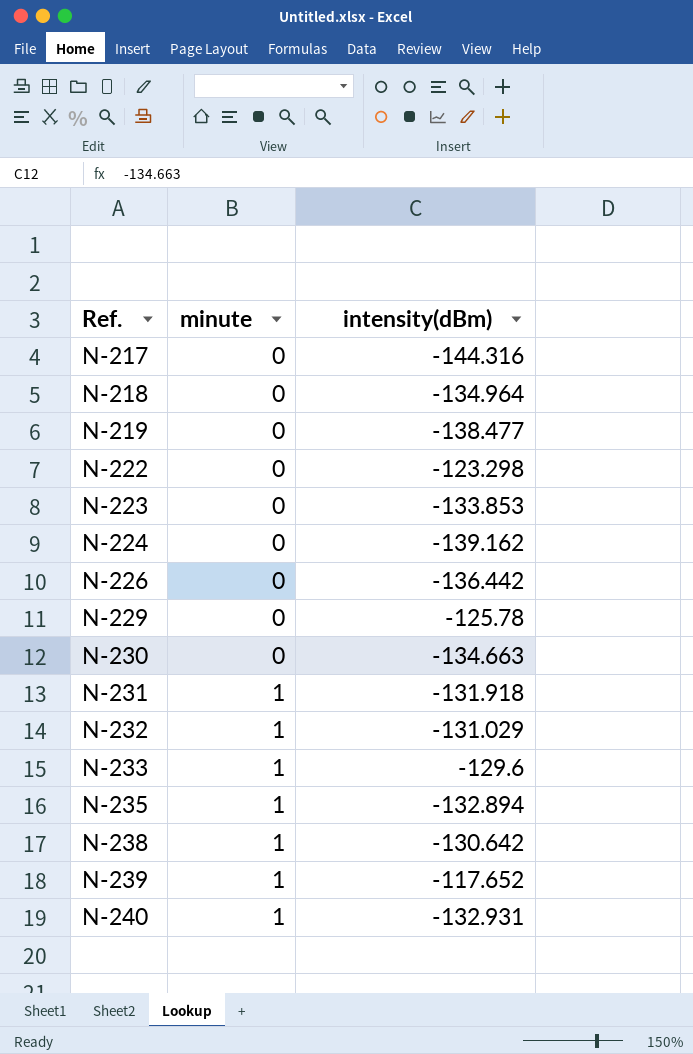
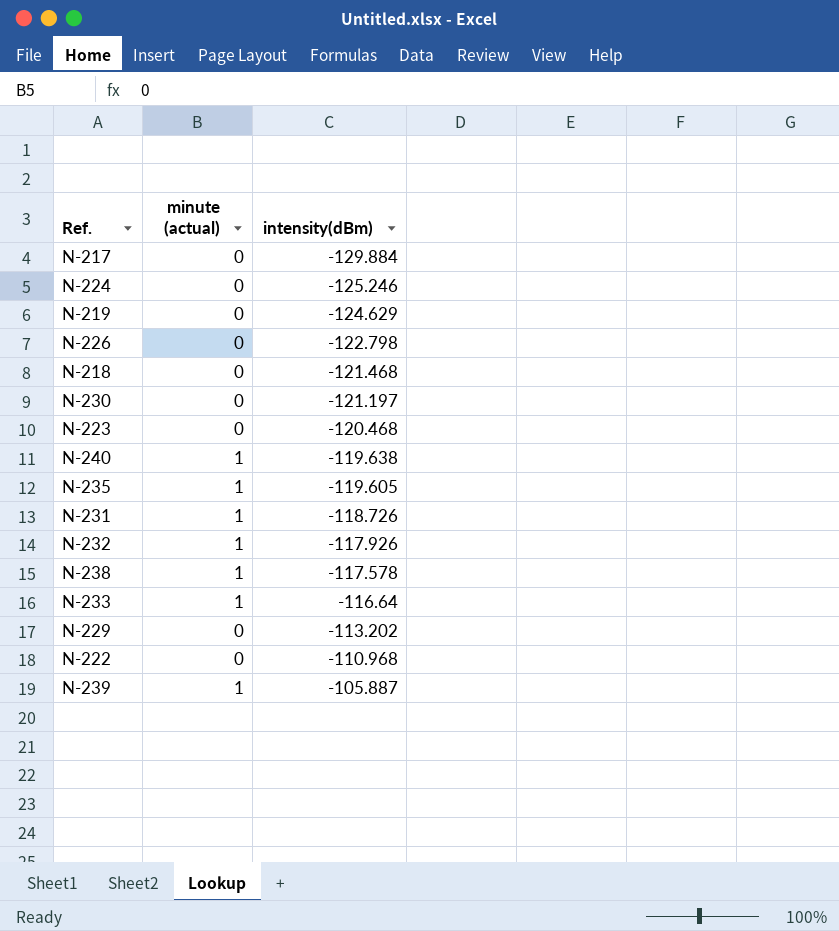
row order: Ref. ascending -> intensity(dBm) ascending
column name: minute -> minute (actual)
N-217 | intensity(dBm): -144.316 -> -129.884
N-224 | intensity(dBm): -139.162 -> -125.246
N-219 | intensity(dBm): -138.477 -> -124.629
N-226 | intensity(dBm): -136.442 -> -122.798
N-218 | intensity(dBm): -134.964 -> -121.468
N-230 | intensity(dBm): -134.663 -> -121.197
N-223 | intensity(dBm): -133.853 -> -120.468
N-240 | intensity(dBm): -132.931 -> -119.638
N-235 | intensity(dBm): -132.894 -> -119.605
N-231 | intensity(dBm): -131.918 -> -118.726
N-232 | intensity(dBm): -131.029 -> -117.926
N-238 | intensity(dBm): -130.642 -> -117.578
N-233 | intensity(dBm): -129.6 -> -116.64
N-229 | intensity(dBm): -125.78 -> -113.202
N-222 | intensity(dBm): -123.298 -> -110.968
N-239 | intensity(dBm): -117.652 -> -105.887

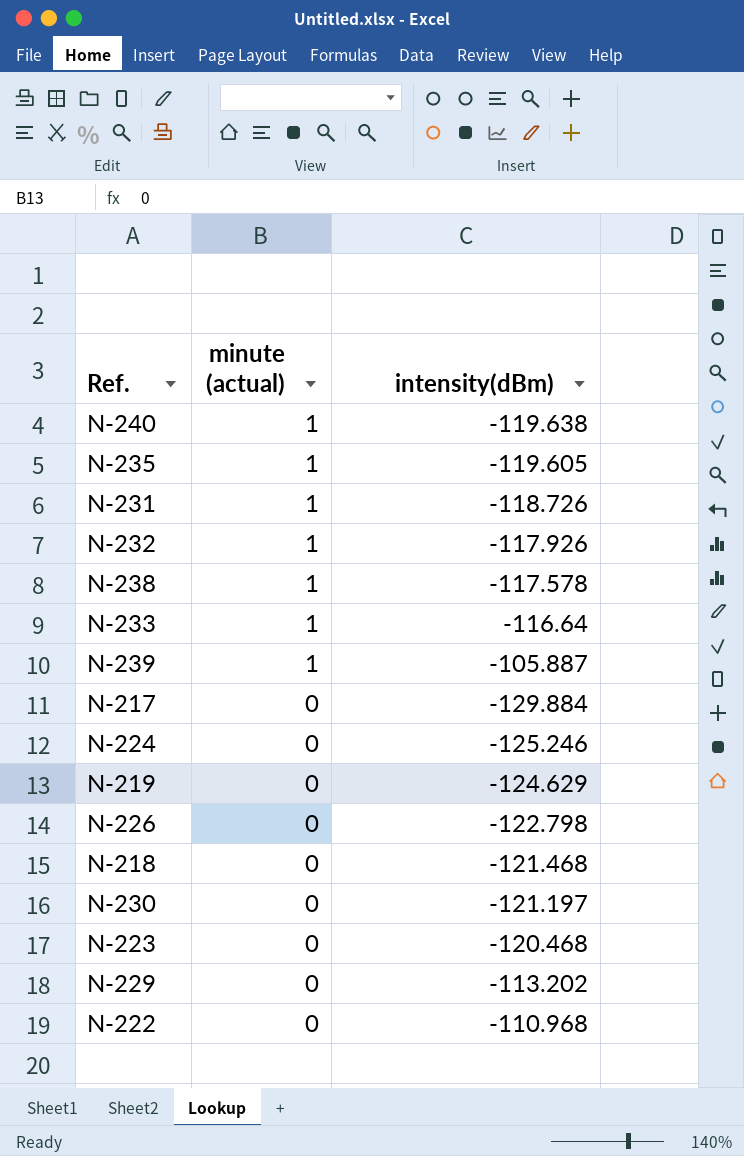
row order: intensity(dBm) ascending -> minute (actual) descending

